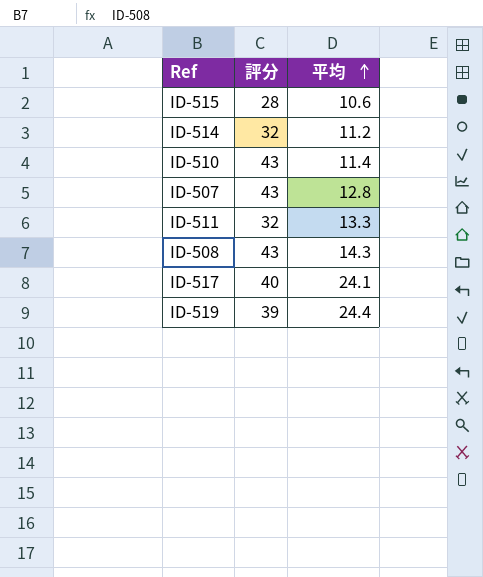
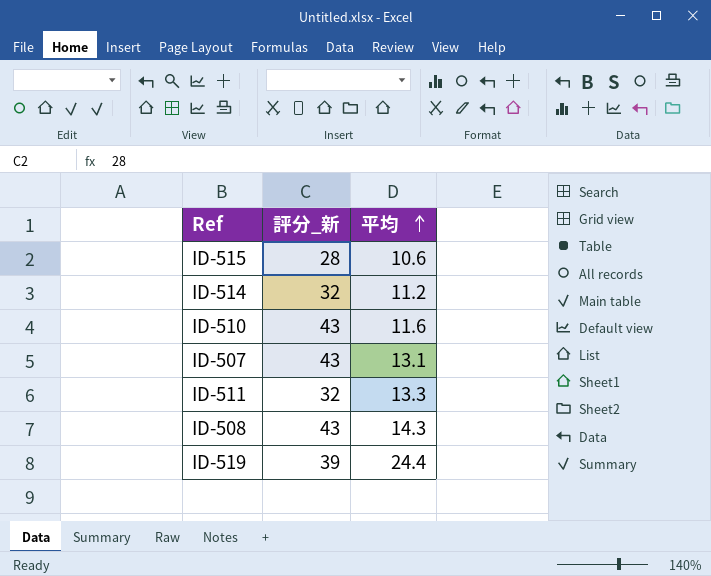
column name: 評分 -> 評分_新
row ID-517: 40 | 24.1 -> none
ID-510 | 平均: 11.4 -> 11.6
ID-507 | 平均: 12.8 -> 13.1

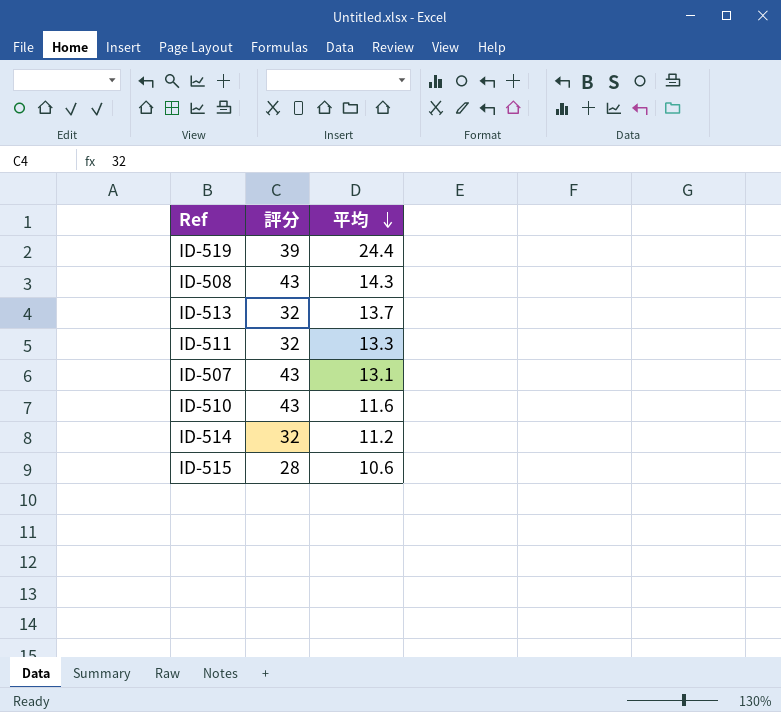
row order: 平均 ascending -> 平均 descending
column name: 評分_新 -> 評分
row ID-513: none -> 32 | 13.7

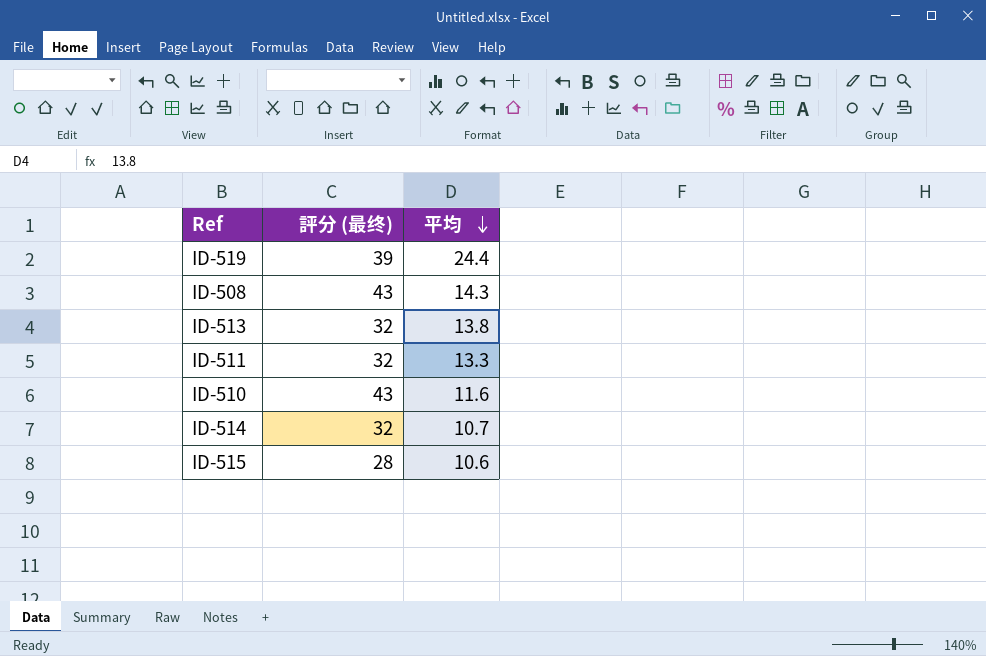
column name: 評分 -> 評分 (最终)
row ID-507: 43 | 13.1 -> none
ID-513 | 平均: 13.7 -> 13.8
ID-514 | 平均: 11.2 -> 10.7

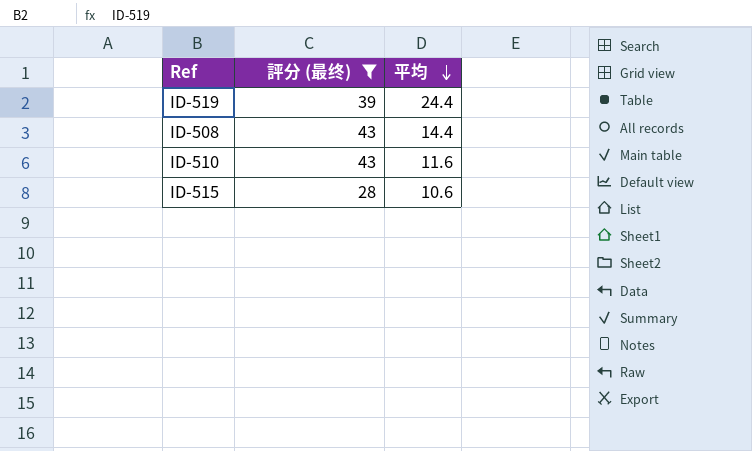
filter: none -> 評分 (最终) != 32
ID-508 | 平均: 14.3 -> 14.4

